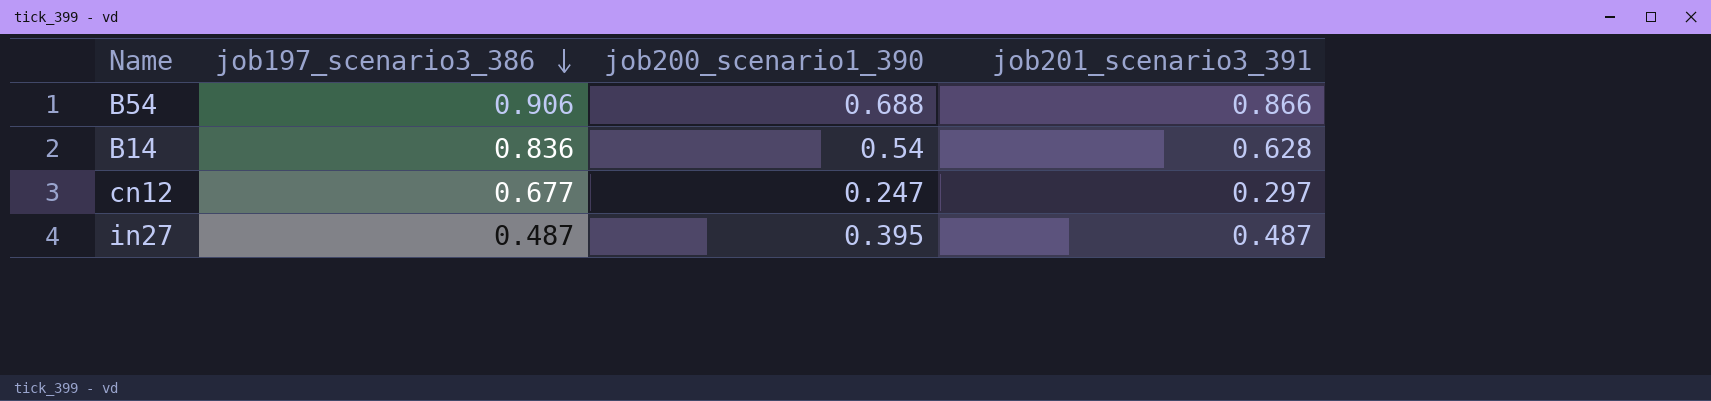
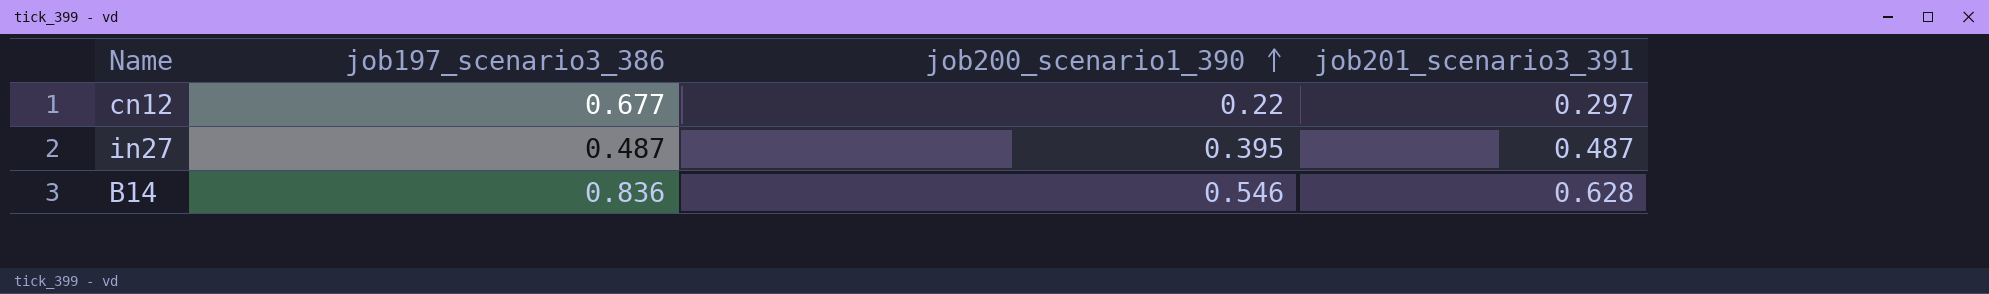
row order: job197_scenario3_386 descending -> job200_scenario1_390 ascending
row B54: 0.906 | 0.688 | 0.866 -> none
cn12 | job200_scenario1_390: 0.247 -> 0.22
B14 | job200_scenario1_390: 0.54 -> 0.546

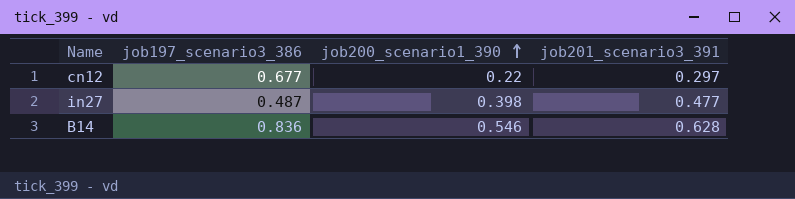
in27 | job200_scenario1_390: 0.395 -> 0.398
in27 | job201_scenario3_391: 0.487 -> 0.477

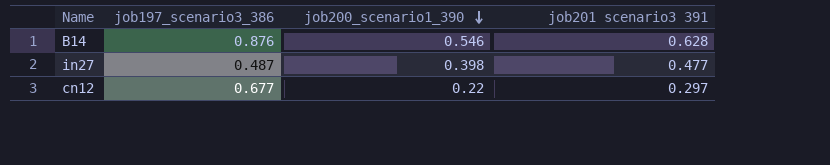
row order: job200_scenario1_390 ascending -> job200_scenario1_390 descending
column name: job201_scenario3_391 -> job201 scenario3 391
B14 | job197_scenario3_386: 0.836 -> 0.876

